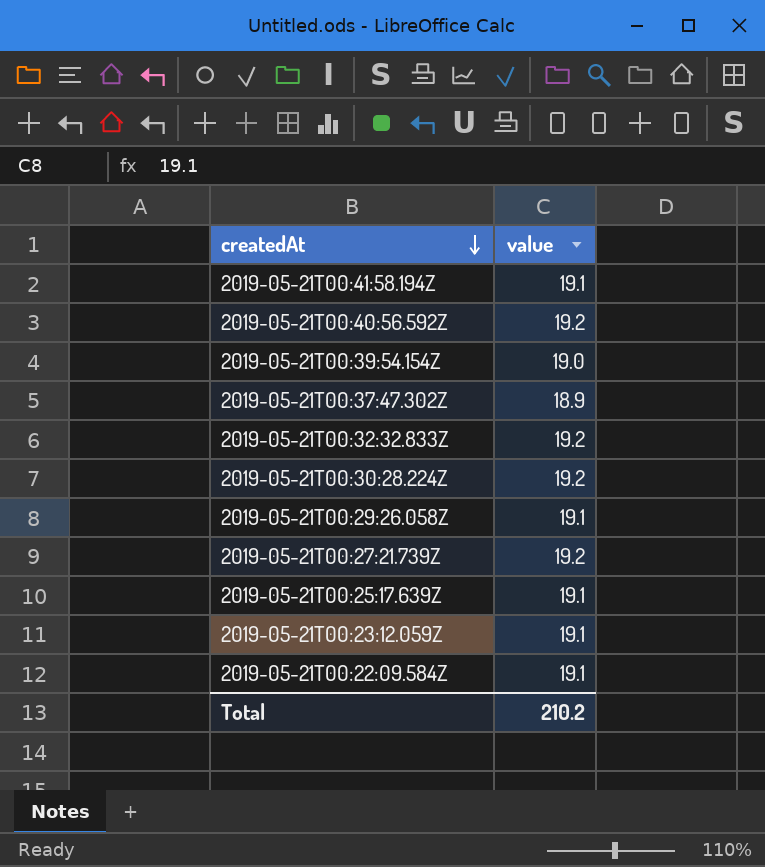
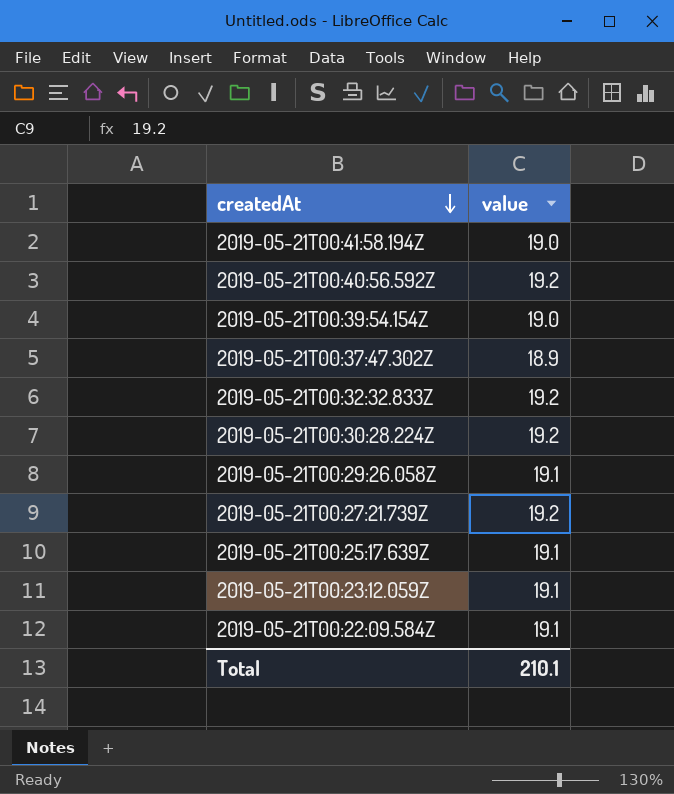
2019-05-21T00:41:58.194Z | value: 19.1 -> 19.0
Total | value: 210.2 -> 210.1

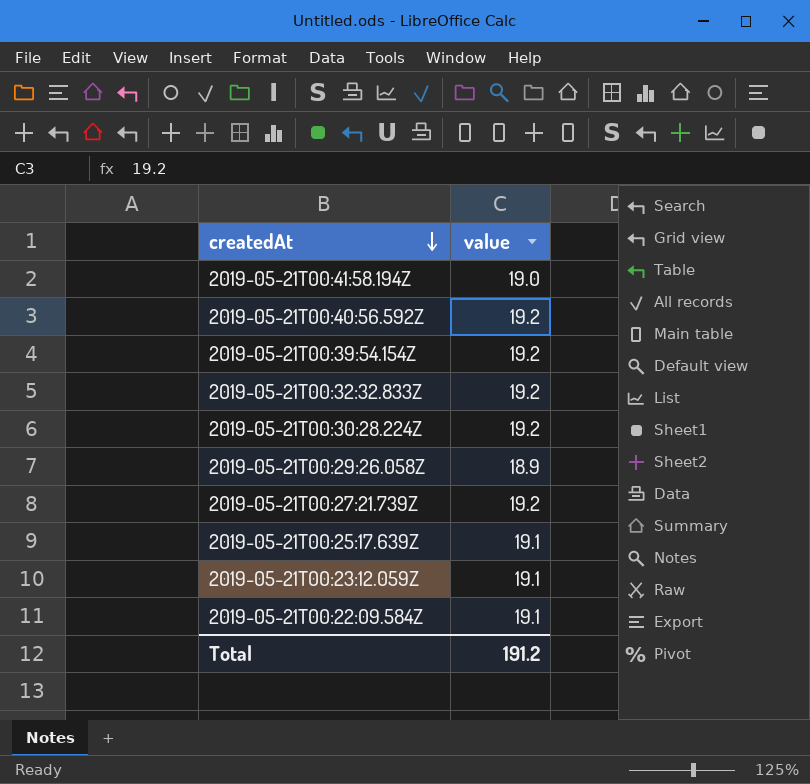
row 2019-05-21T00:37:47.302Z: 18.9 -> none
2019-05-21T00:39:54.154Z | value: 19.0 -> 19.2
2019-05-21T00:29:26.058Z | value: 19.1 -> 18.9
Total | value: 210.1 -> 191.2

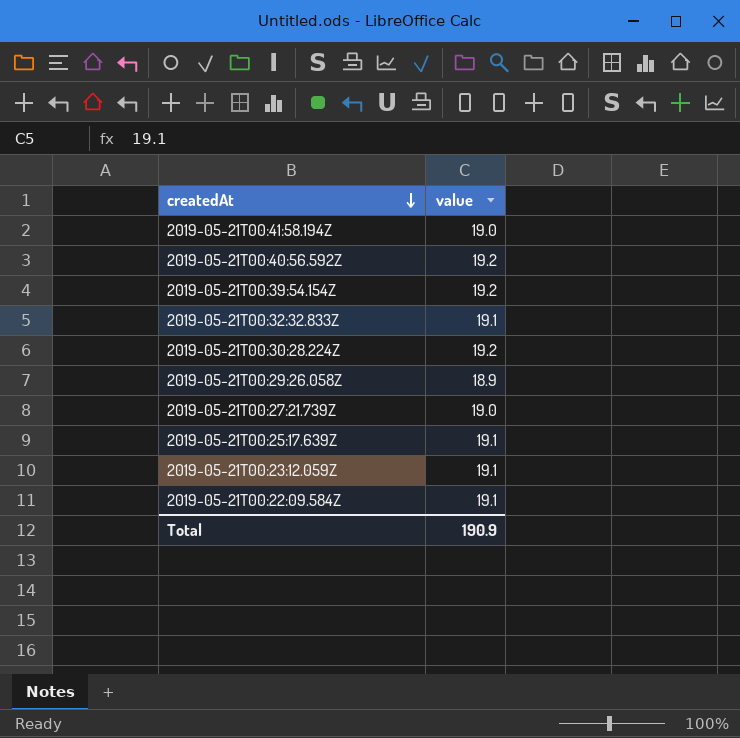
2019-05-21T00:32:32.833Z | value: 19.2 -> 19.1
2019-05-21T00:27:21.739Z | value: 19.2 -> 19.0
Total | value: 191.2 -> 190.9

